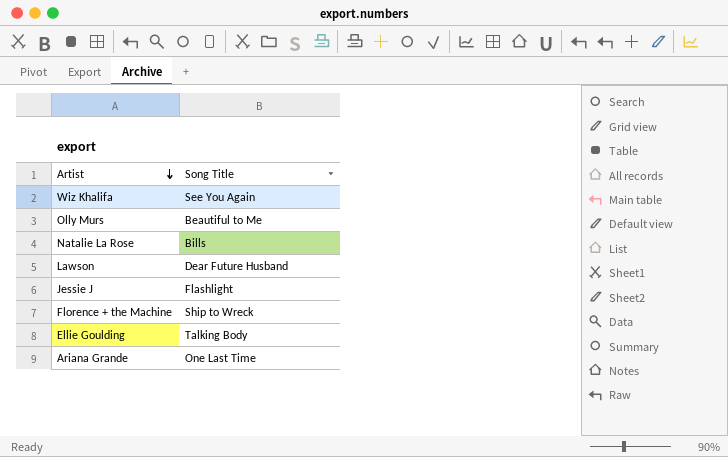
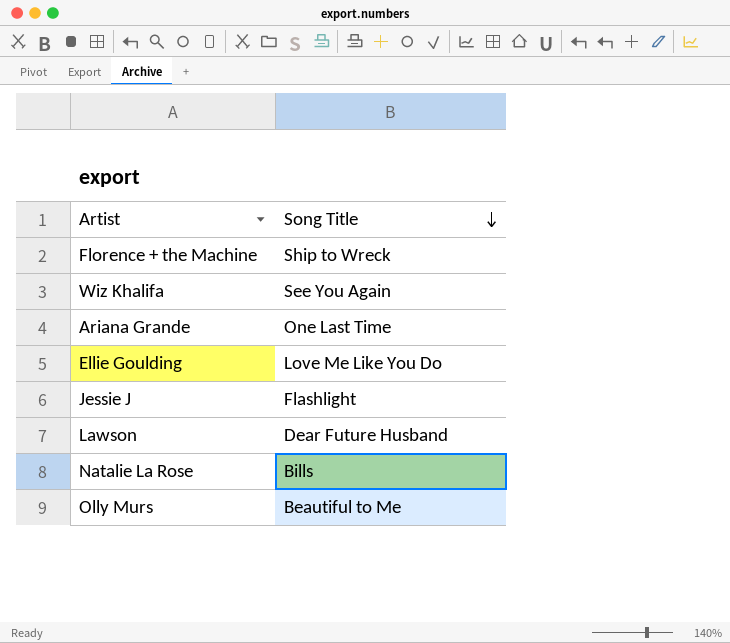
row order: Artist descending -> Song Title descending
Ellie Goulding | Song Title: Talking Body -> Love Me Like You Do

